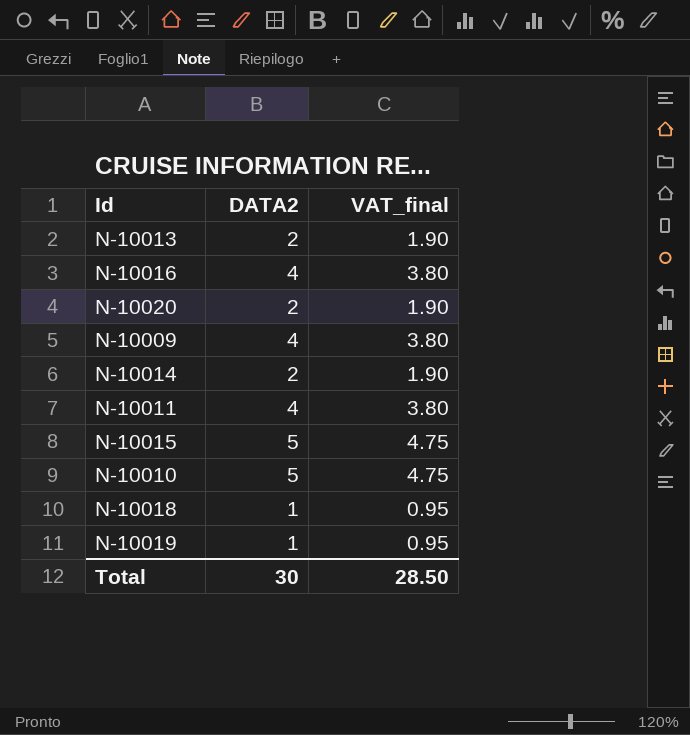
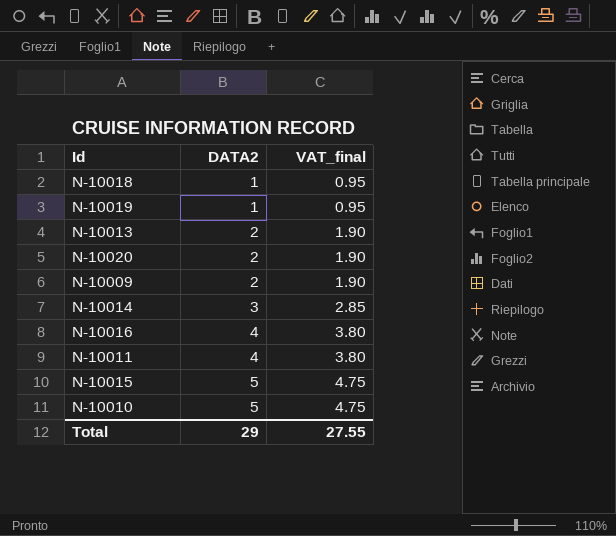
row order: none -> DATA2 ascending
N-10009 | DATA2: 4 -> 2
N-10009 | VAT_final: 3.80 -> 1.90
N-10014 | DATA2: 2 -> 3
N-10014 | VAT_final: 1.90 -> 2.85
Total | DATA2: 30 -> 29
Total | VAT_final: 28.50 -> 27.55

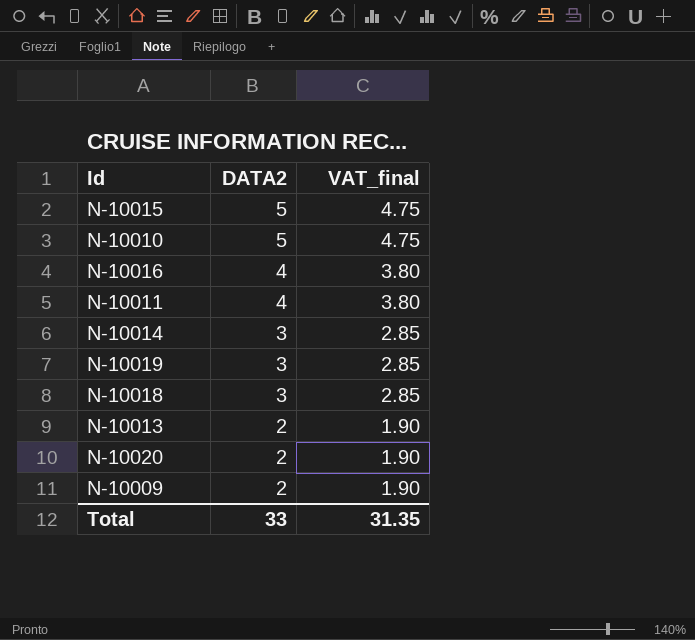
row order: DATA2 ascending -> DATA2 descending
N-10019 | DATA2: 1 -> 3
N-10019 | VAT_final: 0.95 -> 2.85
N-10018 | DATA2: 1 -> 3
N-10018 | VAT_final: 0.95 -> 2.85
Total | DATA2: 29 -> 33
Total | VAT_final: 27.55 -> 31.35

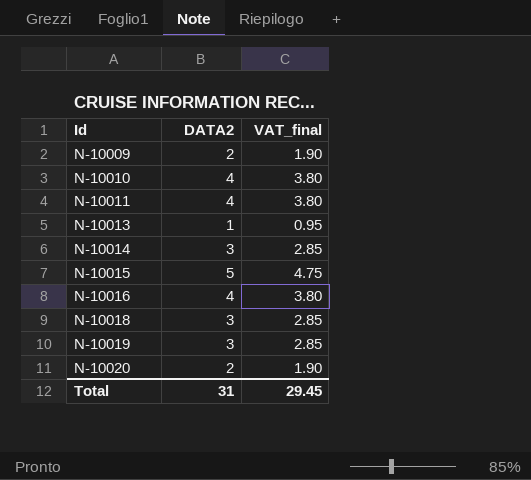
row order: DATA2 descending -> Id ascending
N-10010 | DATA2: 5 -> 4
N-10010 | VAT_final: 4.75 -> 3.80
N-10013 | DATA2: 2 -> 1
N-10013 | VAT_final: 1.90 -> 0.95
Total | DATA2: 33 -> 31
Total | VAT_final: 31.35 -> 29.45

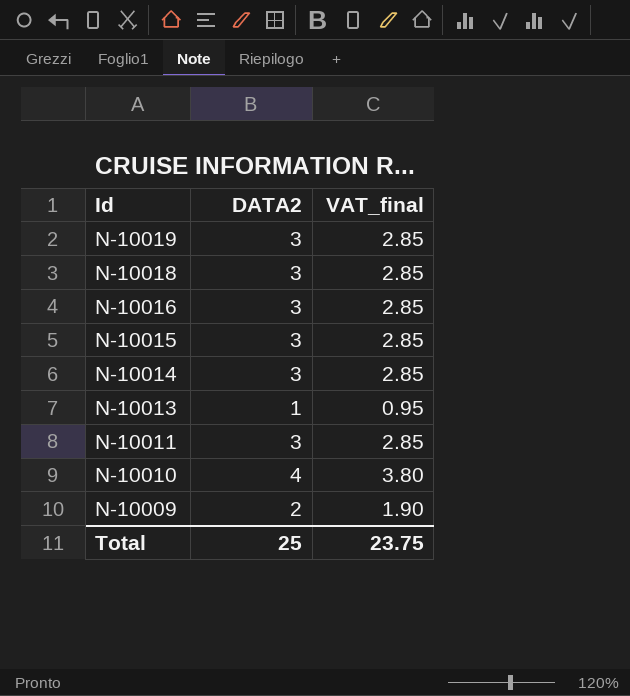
row order: Id ascending -> Id descending
row N-10020: 2 | 1.90 -> none
N-10016 | DATA2: 4 -> 3
N-10016 | VAT_final: 3.80 -> 2.85
N-10015 | DATA2: 5 -> 3
N-10015 | VAT_final: 4.75 -> 2.85
N-10011 | DATA2: 4 -> 3
N-10011 | VAT_final: 3.80 -> 2.85
Total | DATA2: 31 -> 25
Total | VAT_final: 29.45 -> 23.75

